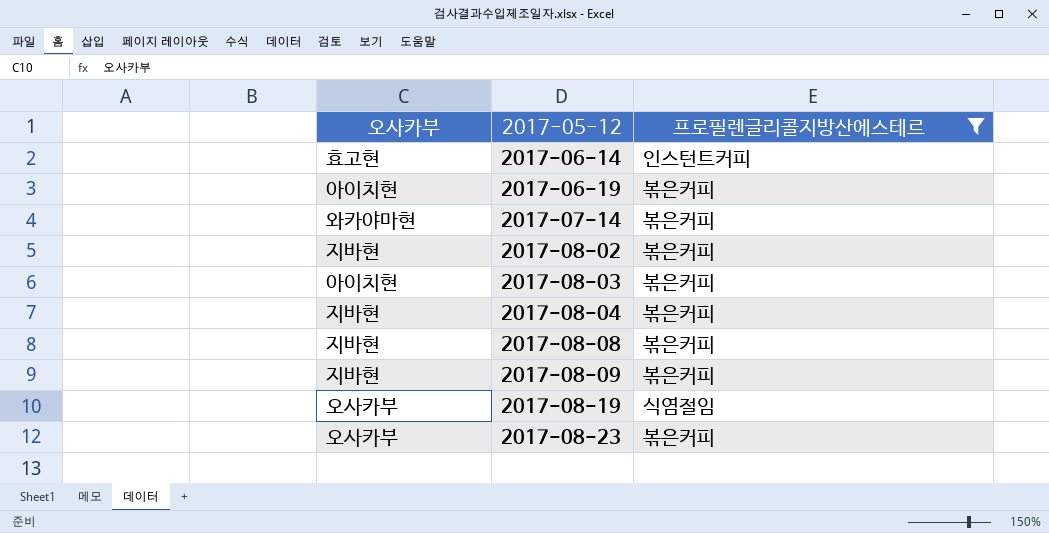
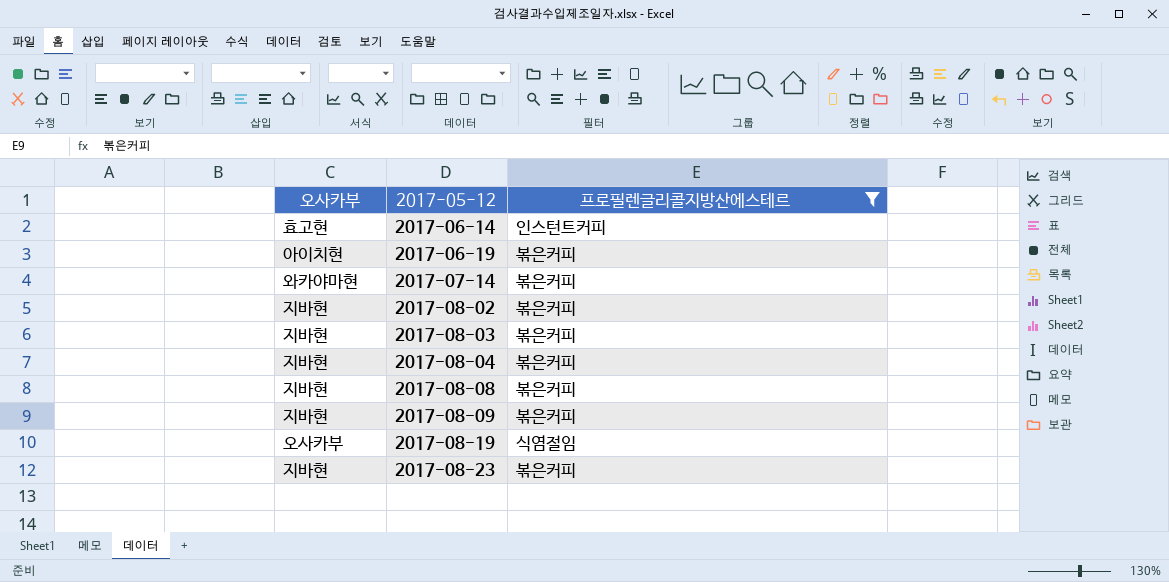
2017-08-03 | 오사카부: 아이치현 -> 지바현
2017-08-23 | 오사카부: 오사카부 -> 지바현

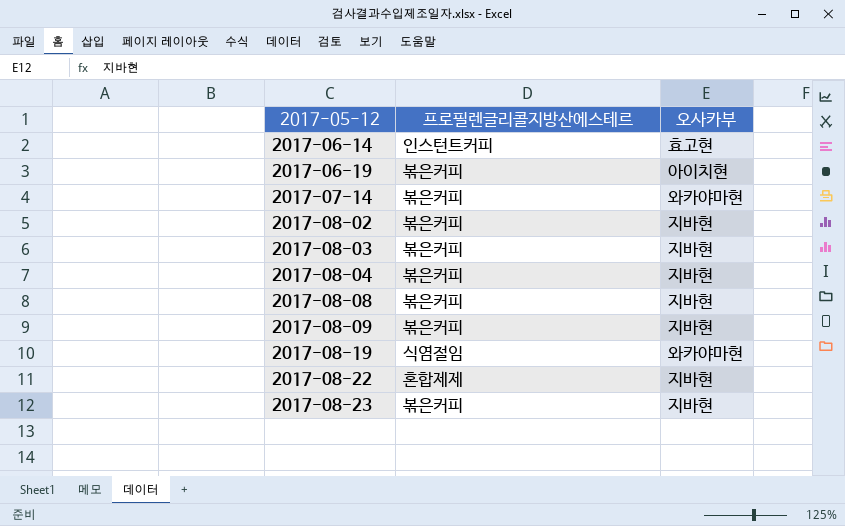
filter: 프로필렌글리콜지방산에스테르 != 혼합제제 -> none
column 오사카부 | position: 1 -> 3
2017-08-19 | 오사카부: 오사카부 -> 와카야마현

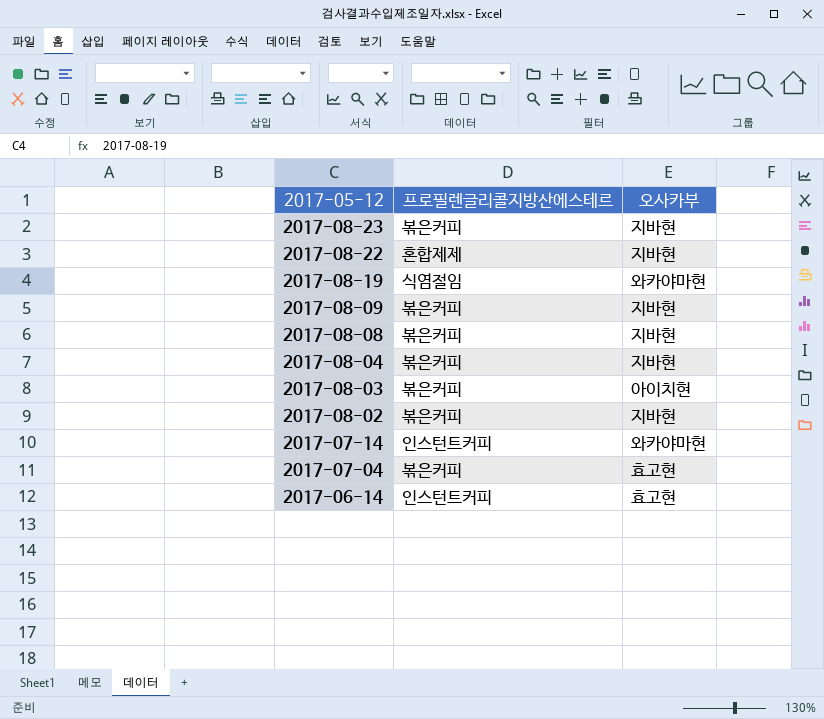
row order: 2017-05-12 ascending -> 2017-05-12 descending
row 2017-06-19: 볶은커피 | 아이치현 -> none
2017-08-03 | 오사카부: 지바현 -> 아이치현
2017-07-14 | 프로필렌글리콜지방산에스테르: 볶은커피 -> 인스턴트커피
row 2017-07-04: none -> 볶은커피 | 효고현

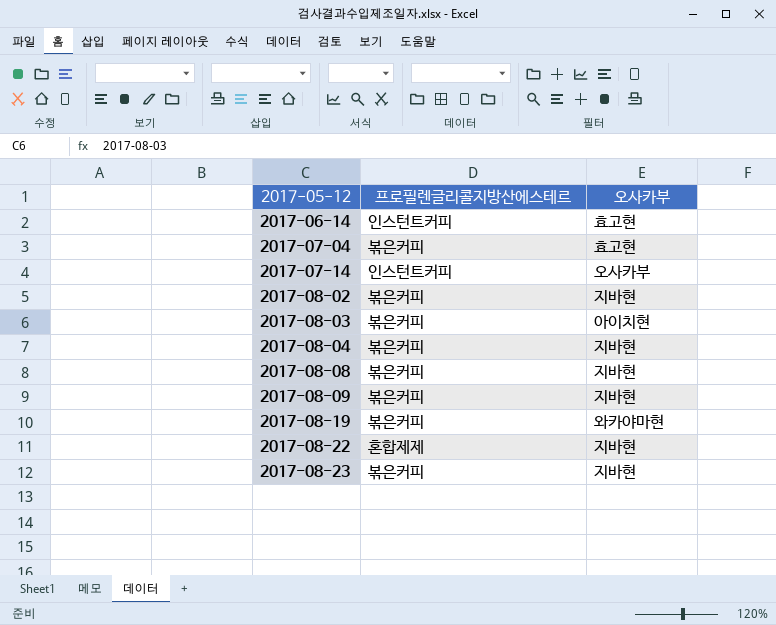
row order: 2017-05-12 descending -> 2017-05-12 ascending
2017-07-14 | 오사카부: 와카야마현 -> 오사카부
2017-08-19 | 프로필렌글리콜지방산에스테르: 식염절임 -> 볶은커피

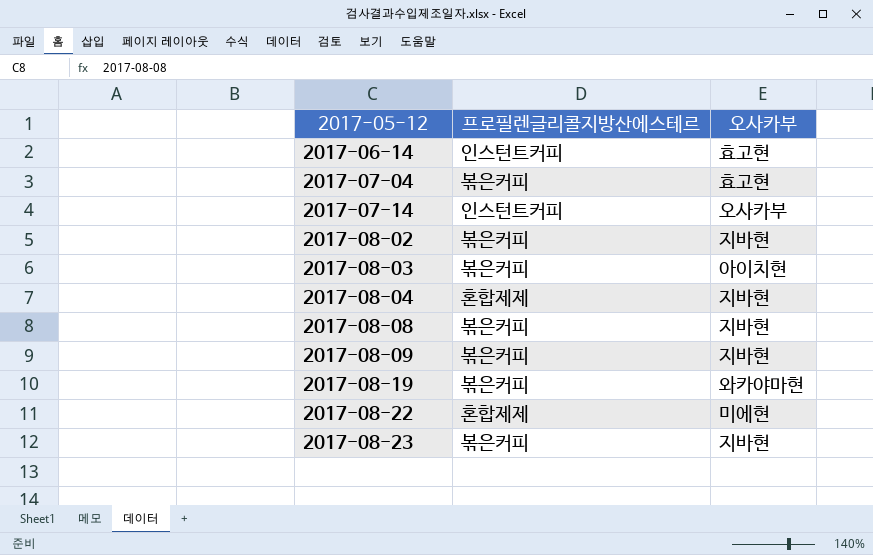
2017-08-04 | 프로필렌글리콜지방산에스테르: 볶은커피 -> 혼합제제
2017-08-22 | 오사카부: 지바현 -> 미에현

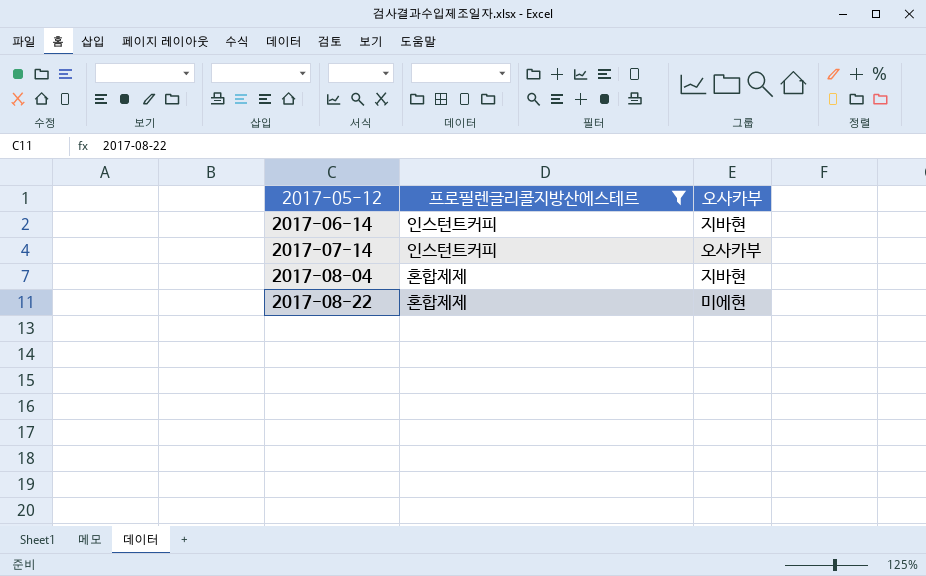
filter: none -> 프로필렌글리콜지방산에스테르 != 볶은커피
2017-06-14 | 오사카부: 효고현 -> 지바현

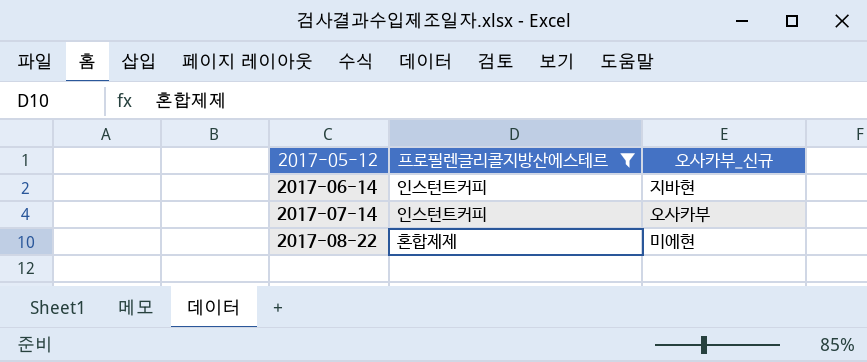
column name: 오사카부 -> 오사카부_신규
row 2017-08-04: 혼합제제 | 지바현 -> none

